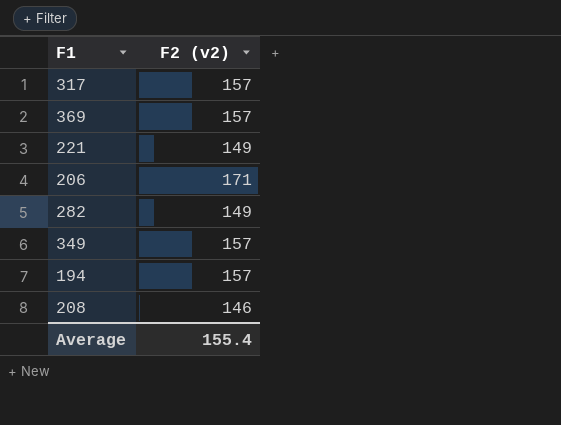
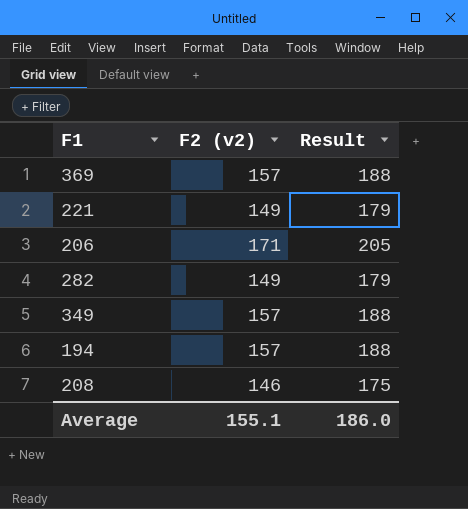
column Result | formula: none -> [F2 (v2)] * 1.2
row 317: 157 -> none
Average | F2 (v2): 155.4 -> 155.1

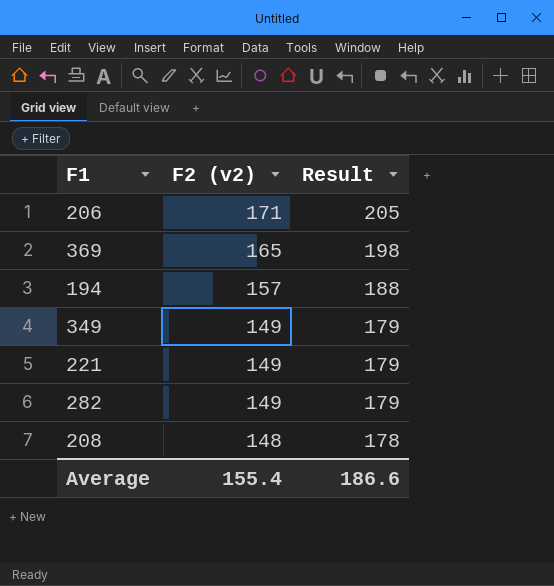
row order: none -> F2 (v2) descending
369 | F2 (v2): 157 -> 165
369 | Result: 188 -> 198
349 | F2 (v2): 157 -> 149
349 | Result: 188 -> 179
208 | F2 (v2): 146 -> 148
208 | Result: 175 -> 178
Average | F2 (v2): 155.1 -> 155.4
Average | Result: 186.0 -> 186.6

